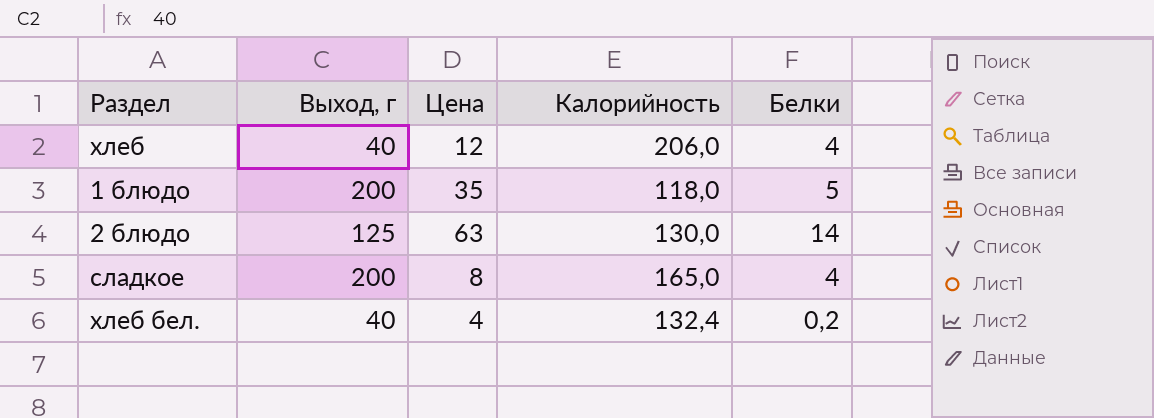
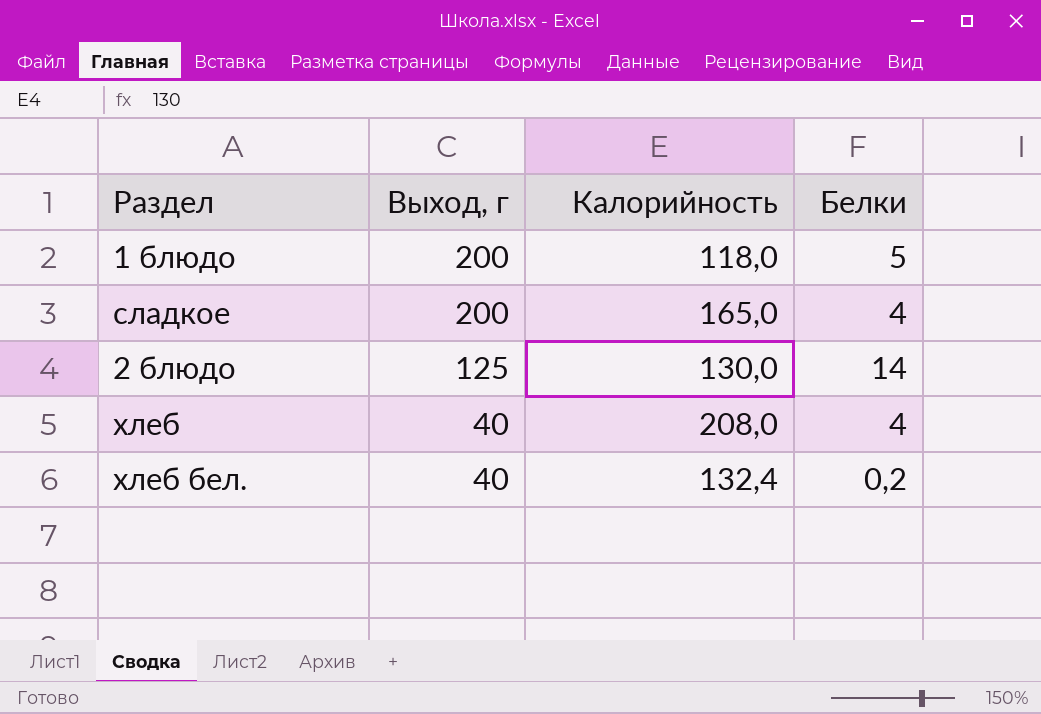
row order: none -> Выход, г descending
column Цена | position: 3 -> none
хлеб | Калорийность: 206,0 -> 208,0

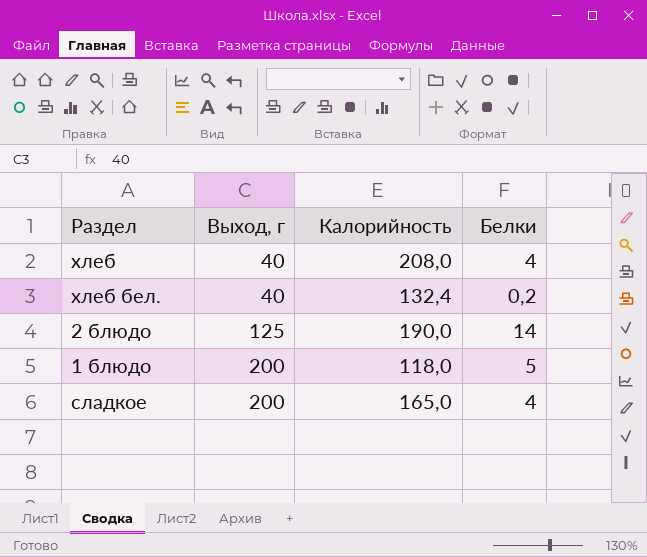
row order: Выход, г descending -> Выход, г ascending
2 блюдо | Калорийность: 130,0 -> 190,0

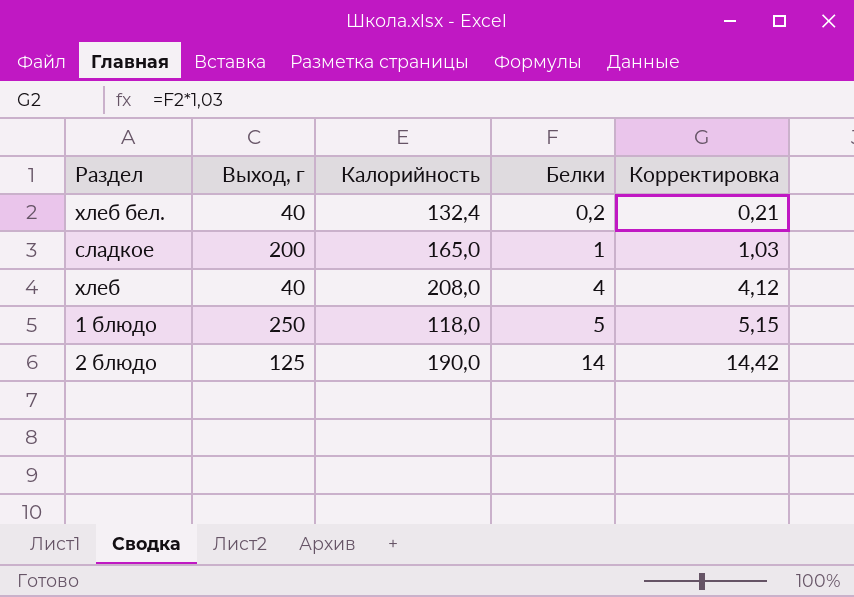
row order: Выход, г ascending -> Белки ascending
column Корректировка | formula: none -> [Белки] * 1,03
сладкое | Белки: 4 -> 1
1 блюдо | Выход, г: 200 -> 250

